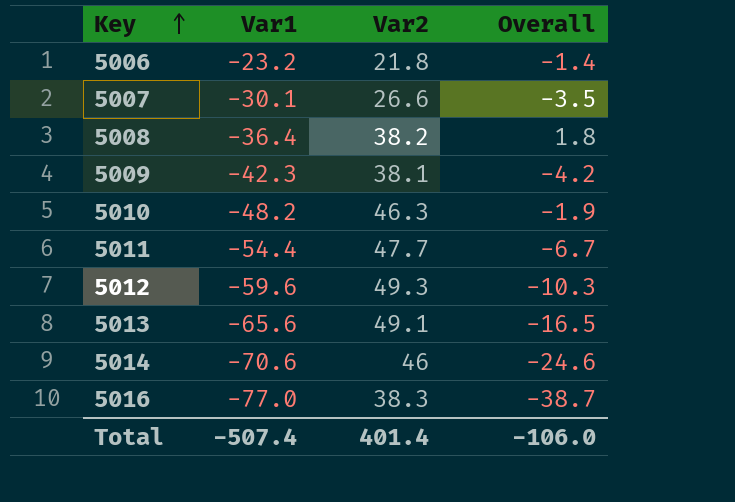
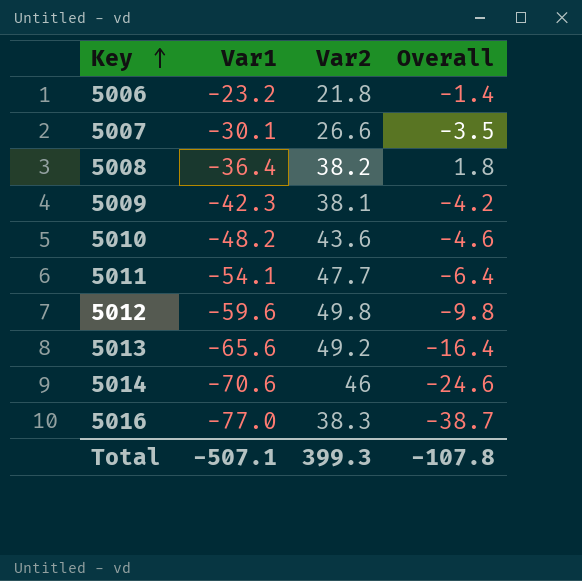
5010 | Var2: 46.3 -> 43.6
5010 | Overall: -1.9 -> -4.6
5011 | Var1: -54.4 -> -54.1
5011 | Overall: -6.7 -> -6.4
5012 | Var2: 49.3 -> 49.8
5012 | Overall: -10.3 -> -9.8
5013 | Var2: 49.1 -> 49.2
5013 | Overall: -16.5 -> -16.4
Total | Var1: -507.4 -> -507.1
Total | Var2: 401.4 -> 399.3
Total | Overall: -106.0 -> -107.8

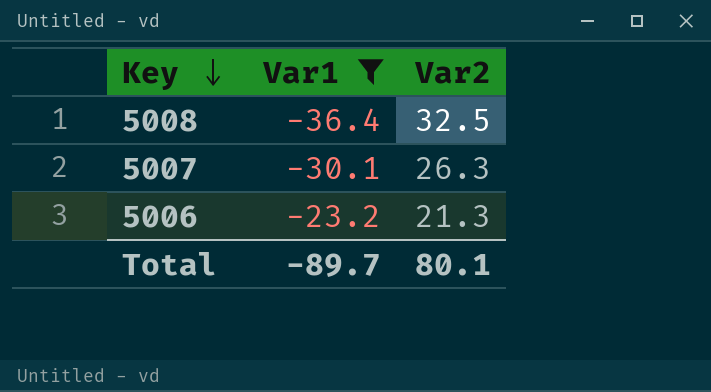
filter: none -> Var1 >= -36.4
row order: Key ascending -> Key descending
column Overall | formula: [Var1] + [Var2] -> none
5008 | Var2: 38.2 -> 32.5
5007 | Var2: 26.6 -> 26.3
5006 | Var2: 21.8 -> 21.3
Total | Var1: -507.1 -> -89.7
Total | Var2: 399.3 -> 80.1

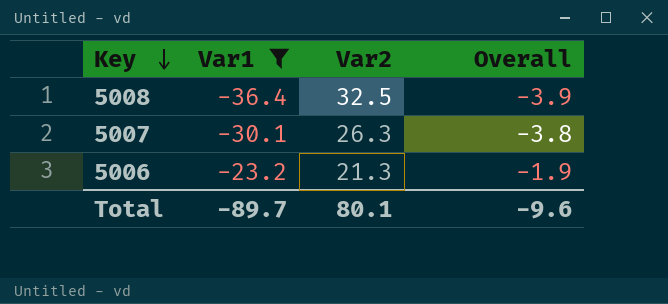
column Overall | formula: none -> [Var1] + [Var2]

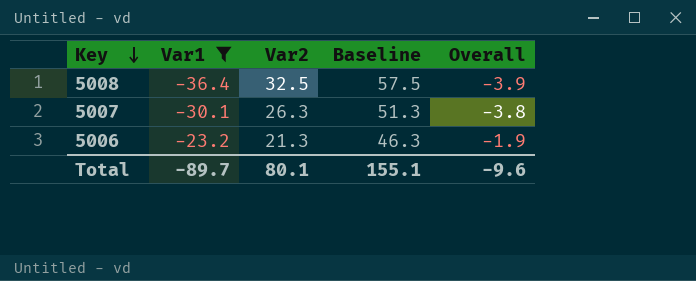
column Baseline | formula: none -> [Var2] + 25

